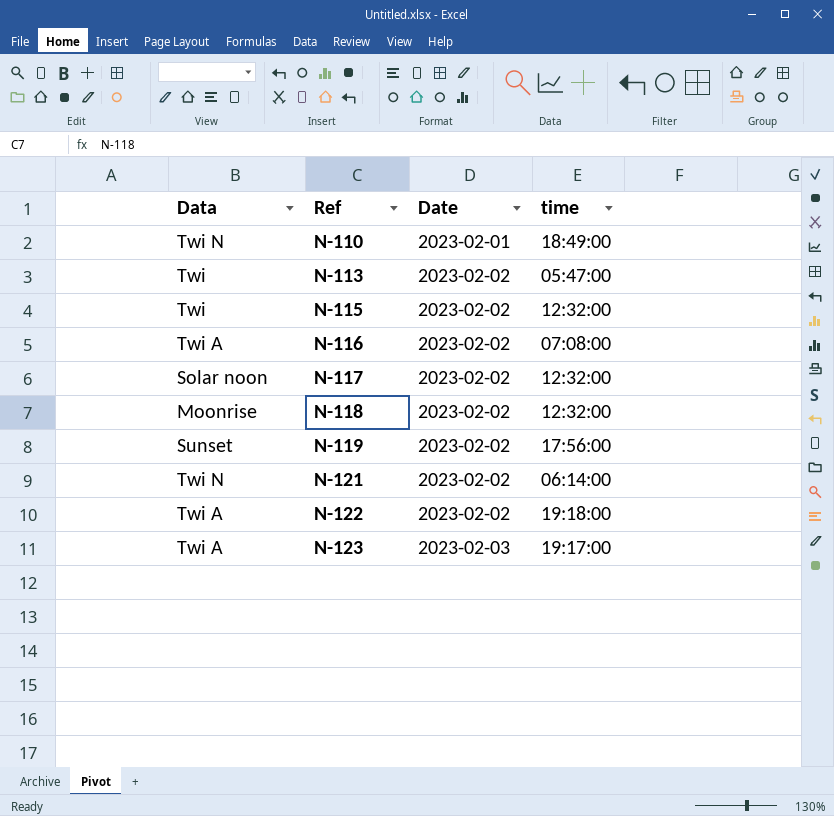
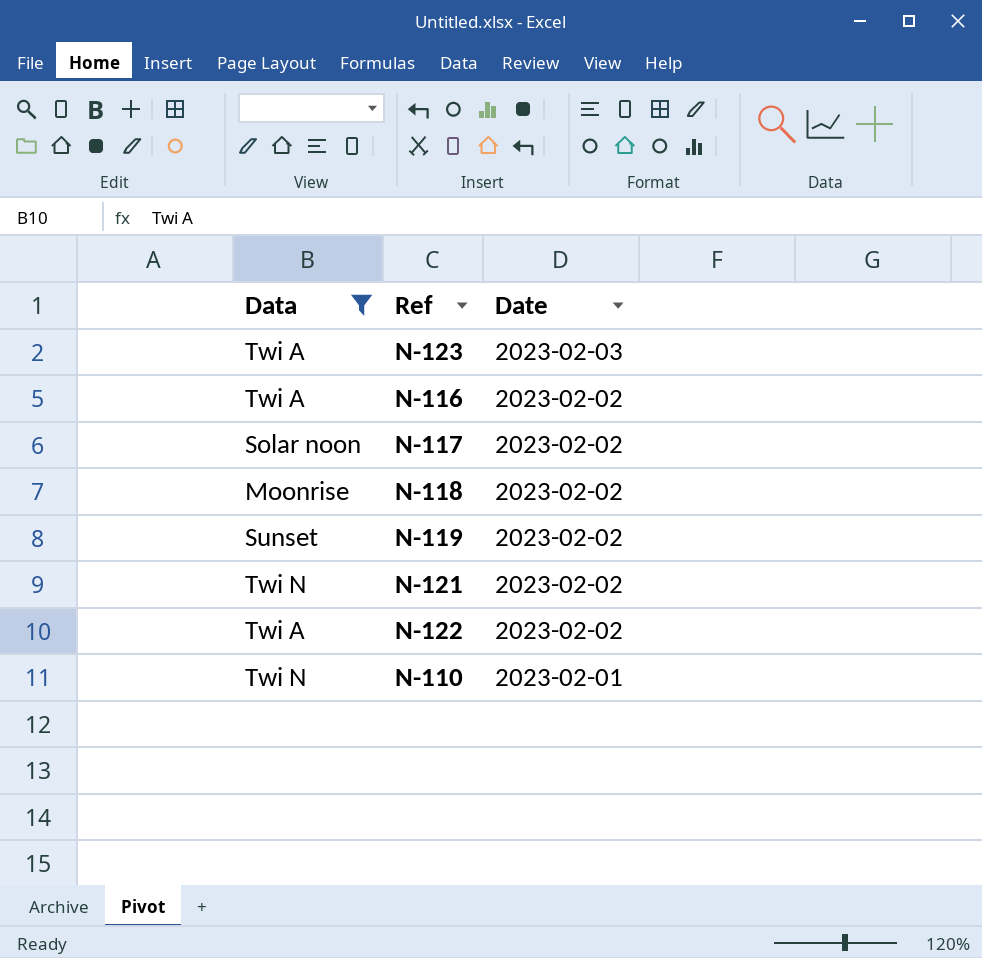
filter: none -> Data != Twi
row order: Ref ascending -> Date descending
column time | position: 4 -> none

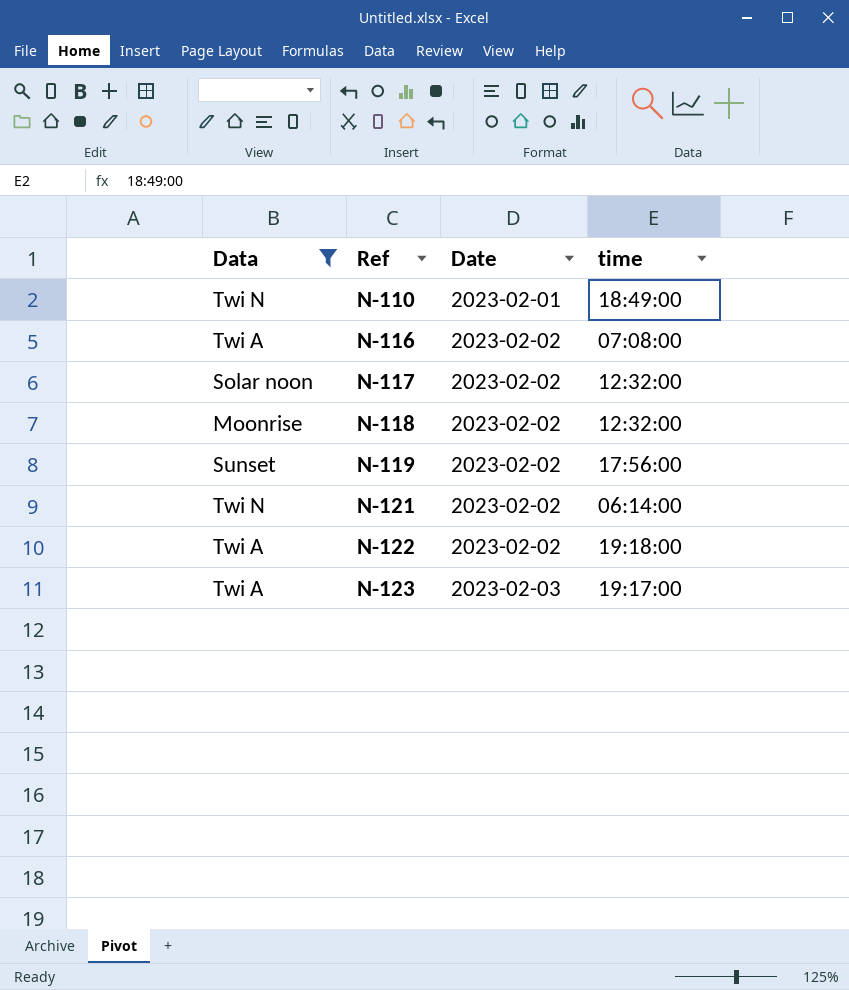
row order: Date descending -> Ref ascending
column time | position: none -> 4

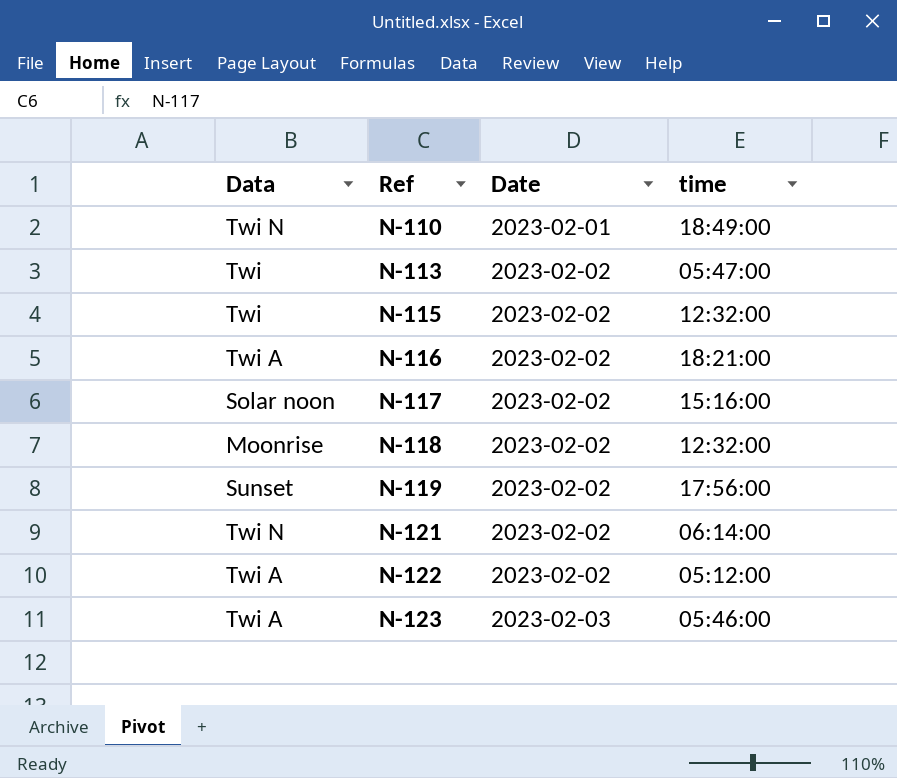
filter: Data != Twi -> none
N-116 | time: 07:08:00 -> 18:21:00
N-117 | time: 12:32:00 -> 15:16:00
N-122 | time: 19:18:00 -> 05:12:00
N-123 | time: 19:17:00 -> 05:46:00

